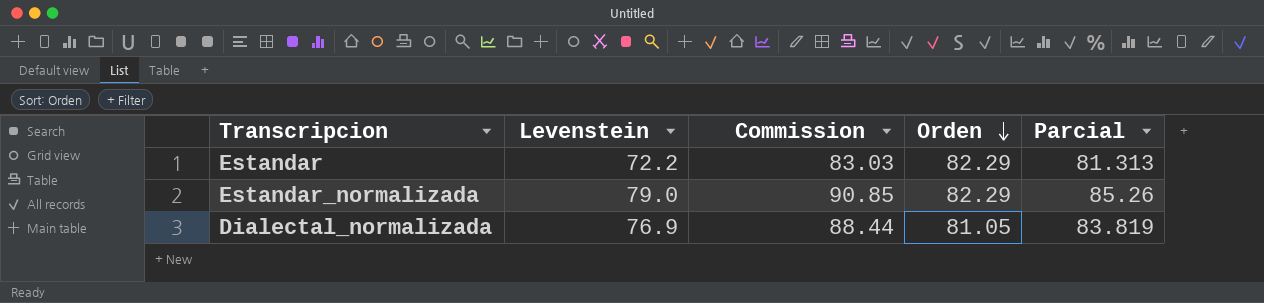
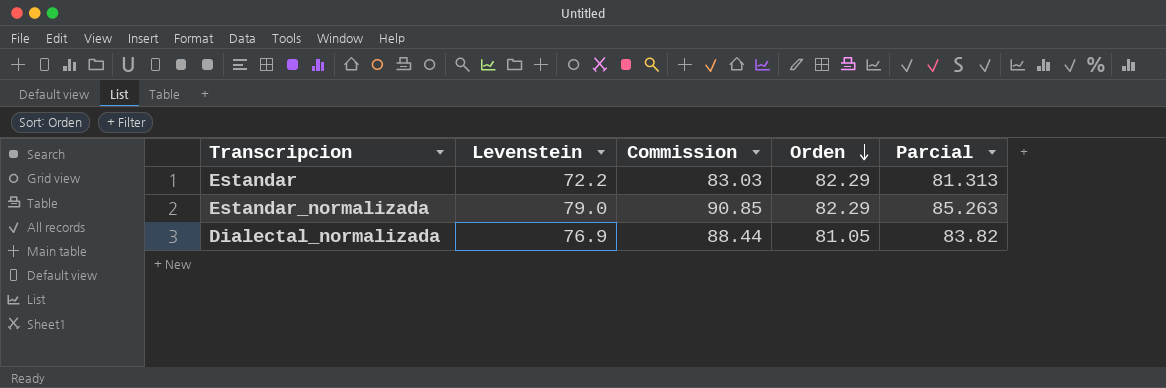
Estandar_normalizada | Parcial: 85.26 -> 85.263
Dialectal_normalizada | Parcial: 83.819 -> 83.82

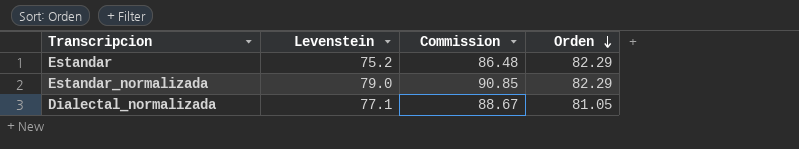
column Parcial | position: 5 -> none
Estandar | Levenstein: 72.2 -> 75.2
Estandar | Commission: 83.03 -> 86.48
Dialectal_normalizada | Levenstein: 76.9 -> 77.1
Dialectal_normalizada | Commission: 88.44 -> 88.67

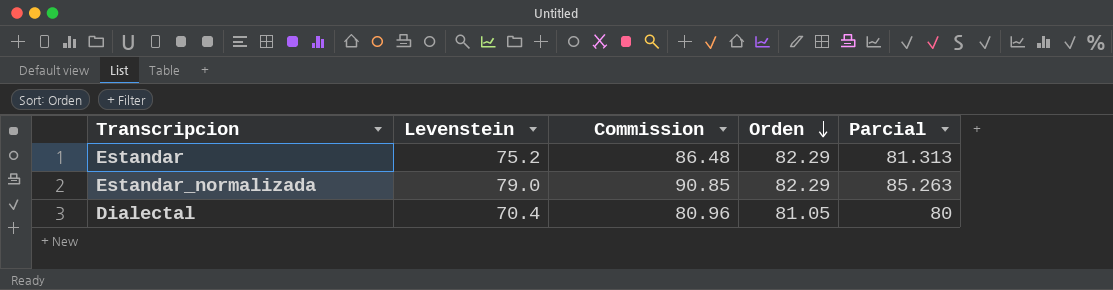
column Parcial | position: none -> 5
row Dialectal_normalizada: 77.1 | 88.67 | 81.05 -> none
row Dialectal: none -> 70.4 | 80.96 | 81.05 | 80

